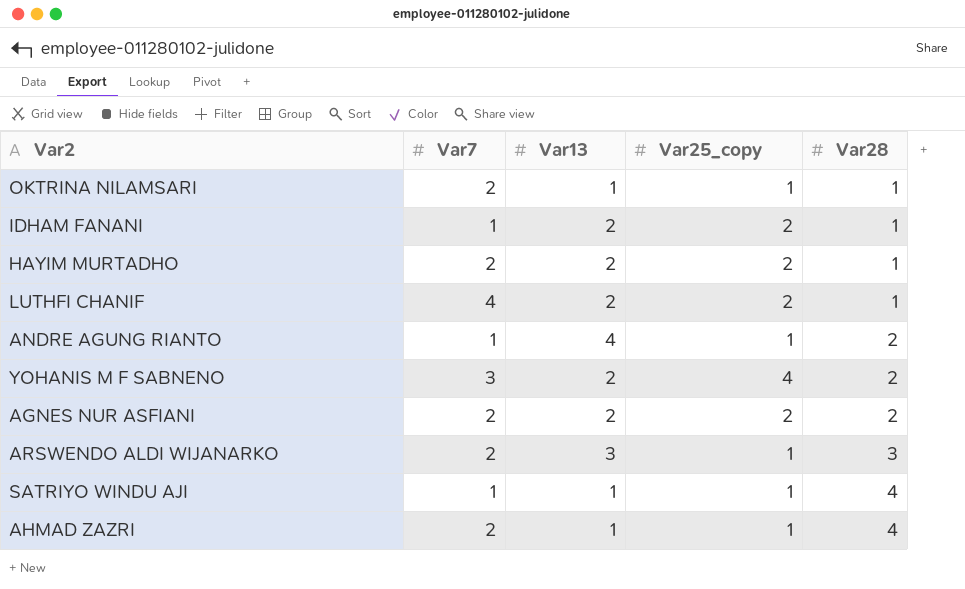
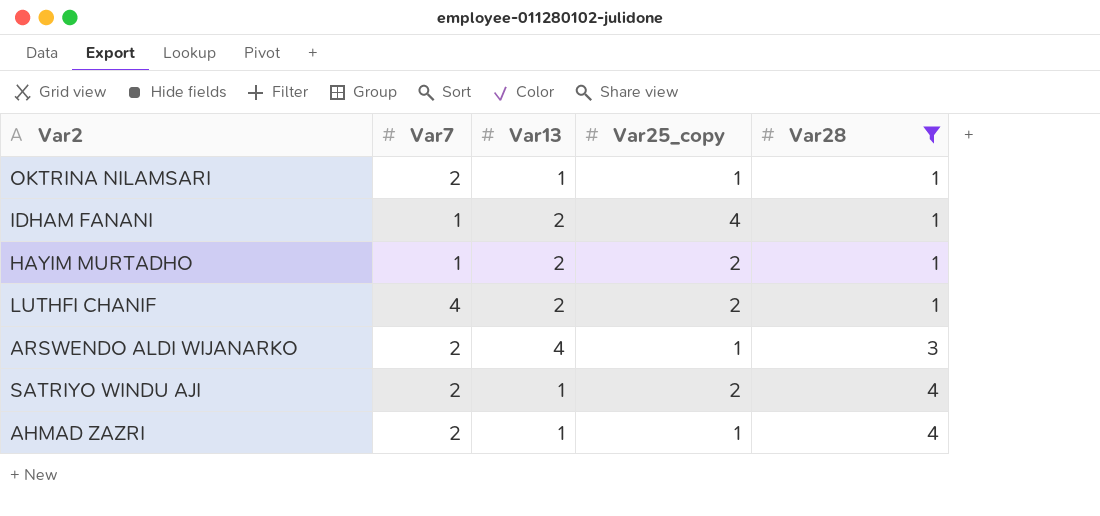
filter: none -> Var28 != 2
IDHAM FANANI | Var25_copy: 2 -> 4
HAYIM MURTADHO | Var7: 2 -> 1
ARSWENDO ALDI WIJANARKO | Var13: 3 -> 4
SATRIYO WINDU AJI | Var7: 1 -> 2
SATRIYO WINDU AJI | Var25_copy: 1 -> 2

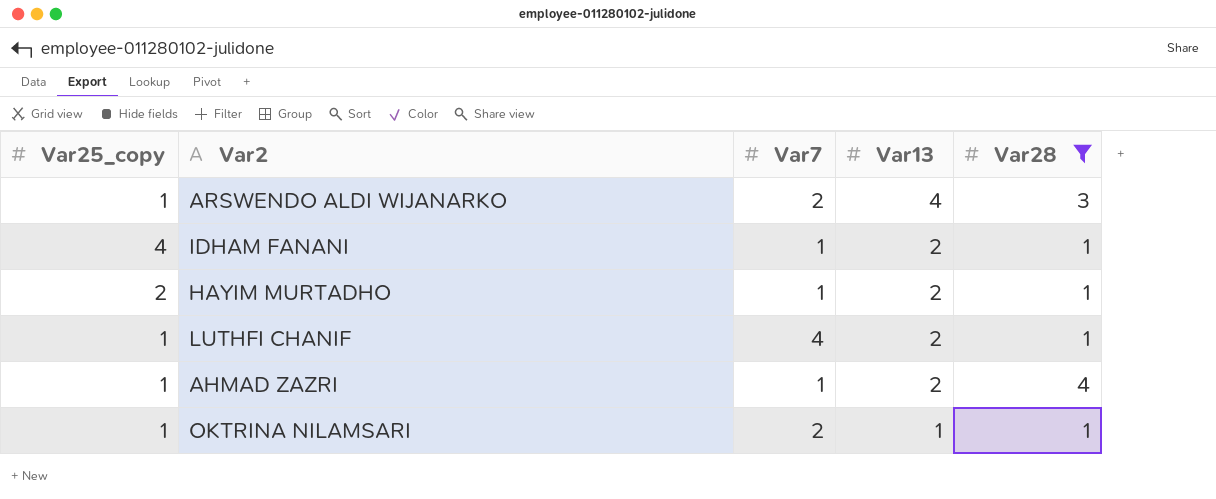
row order: Var28 ascending -> Var13 descending
column Var25_copy | position: 4 -> 1
row SATRIYO WINDU AJI: 2 | 1 | 2 | 4 -> none
LUTHFI CHANIF | Var25_copy: 2 -> 1
AHMAD ZAZRI | Var7: 2 -> 1
AHMAD ZAZRI | Var13: 1 -> 2

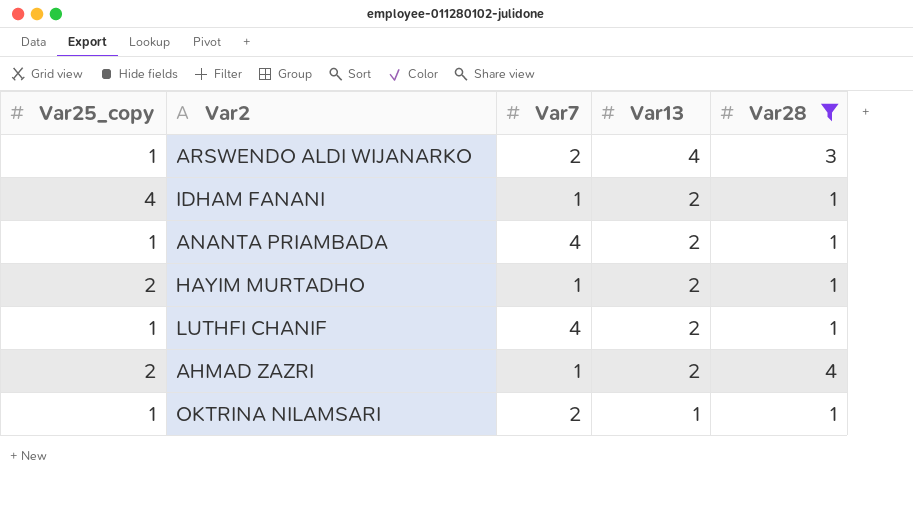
row ANANTA PRIAMBADA: none -> 1 | 4 | 2 | 1
AHMAD ZAZRI | Var25_copy: 1 -> 2

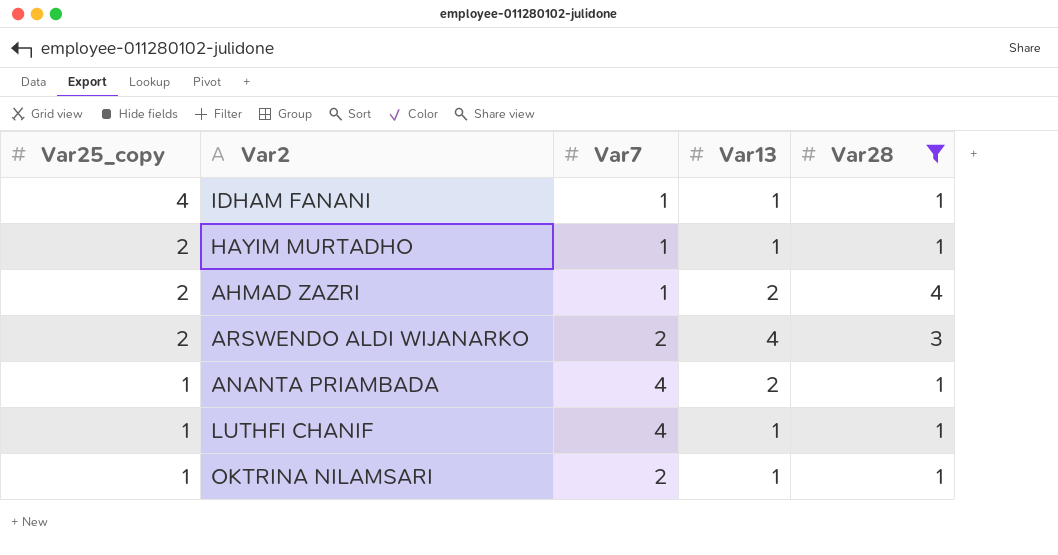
row order: Var13 descending -> Var25_copy descending
IDHAM FANANI | Var13: 2 -> 1
HAYIM MURTADHO | Var13: 2 -> 1
ARSWENDO ALDI WIJANARKO | Var25_copy: 1 -> 2
LUTHFI CHANIF | Var13: 2 -> 1

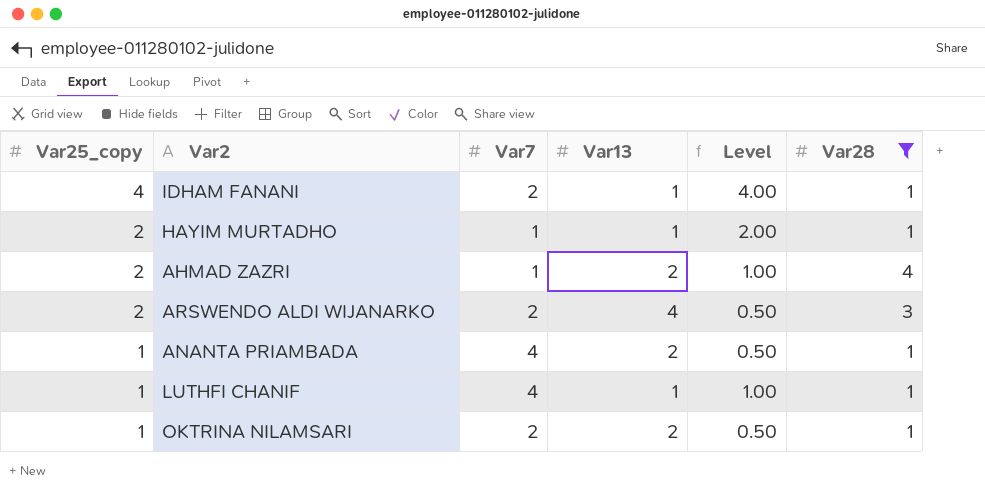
column Level | formula: none -> [Var25_copy] / [Var13]
IDHAM FANANI | Var7: 1 -> 2
OKTRINA NILAMSARI | Var13: 1 -> 2

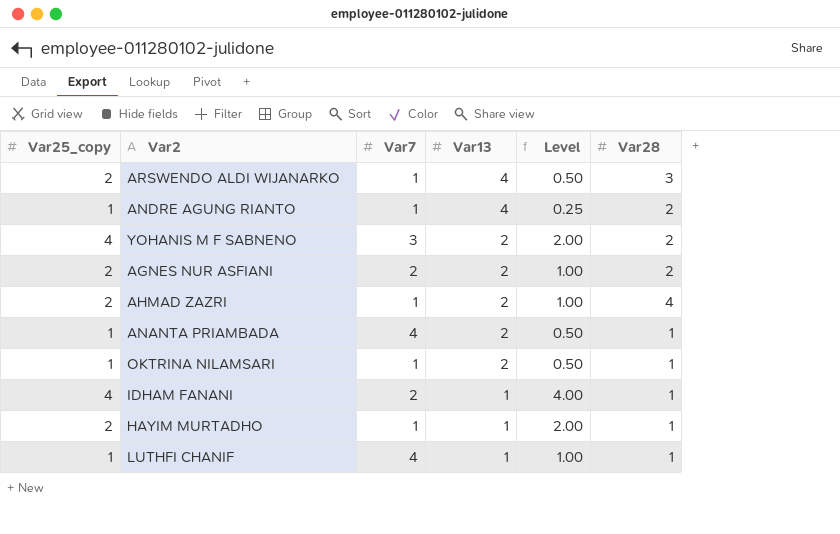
filter: Var28 != 2 -> none
row order: Var25_copy descending -> Var13 descending
ARSWENDO ALDI WIJANARKO | Var7: 2 -> 1
OKTRINA NILAMSARI | Var7: 2 -> 1

